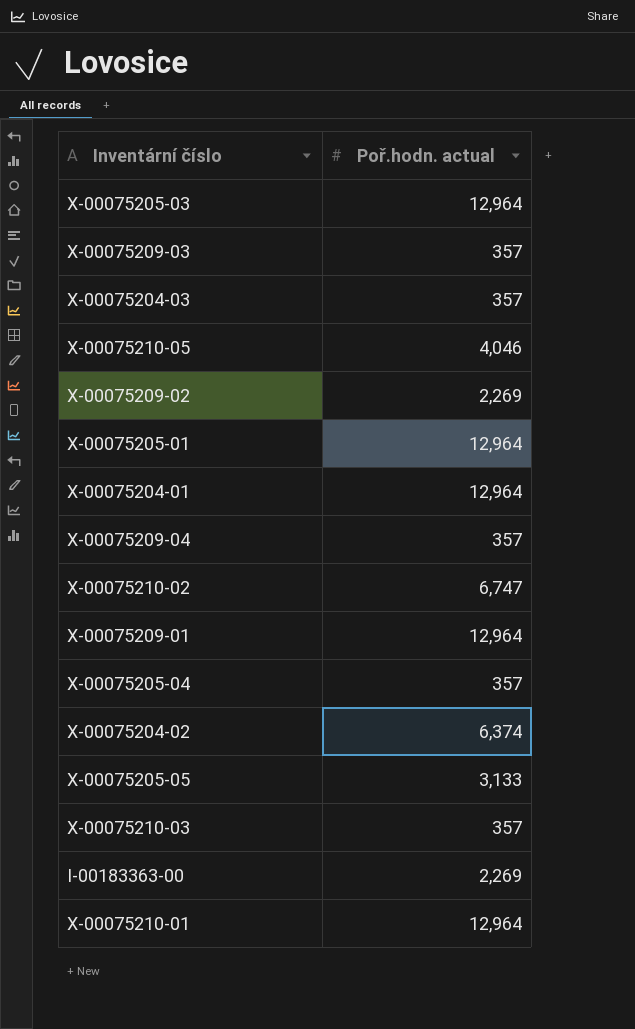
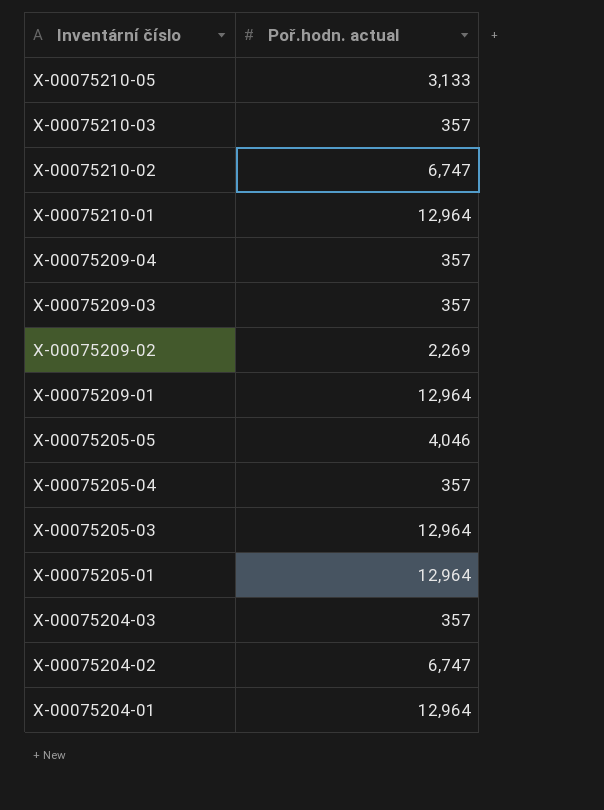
row order: none -> Inventární číslo descending
row I-00183363-00: 2,269 -> none
X-00075210-05 | Poř.hodn. actual: 4,046 -> 3,133
X-00075205-05 | Poř.hodn. actual: 3,133 -> 4,046
X-00075204-02 | Poř.hodn. actual: 6,374 -> 6,747

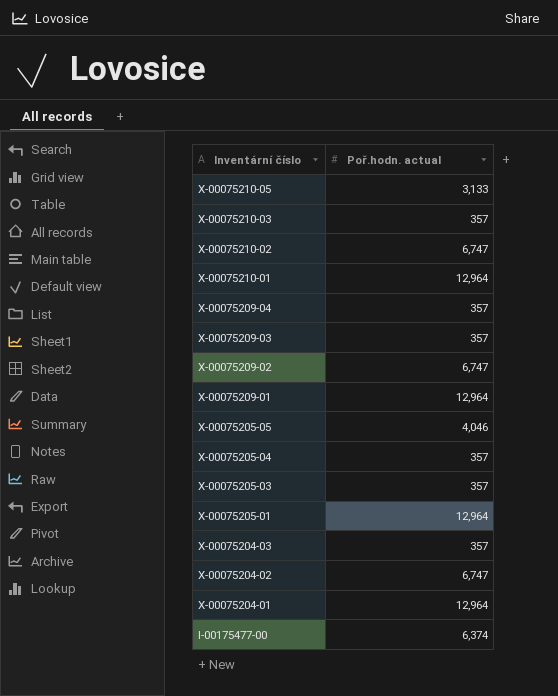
X-00075209-02 | Poř.hodn. actual: 2,269 -> 6,747
X-00075205-03 | Poř.hodn. actual: 12,964 -> 357
row I-00175477-00: none -> 6,374

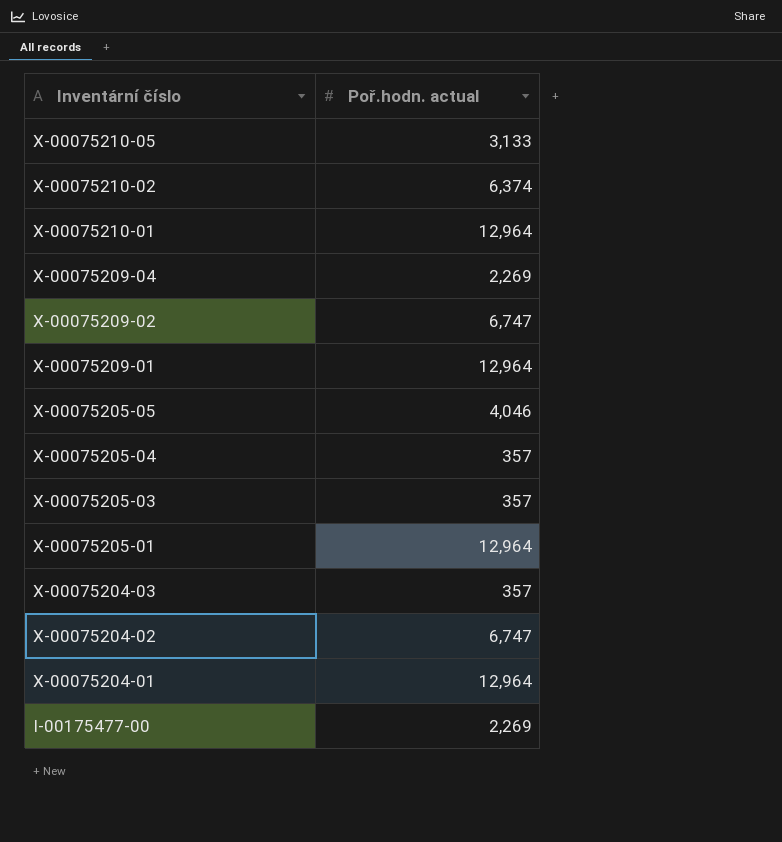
row X-00075210-03: 357 -> none
row X-00075209-03: 357 -> none
X-00075210-02 | Poř.hodn. actual: 6,747 -> 6,374
X-00075209-04 | Poř.hodn. actual: 357 -> 2,269
I-00175477-00 | Poř.hodn. actual: 6,374 -> 2,269

